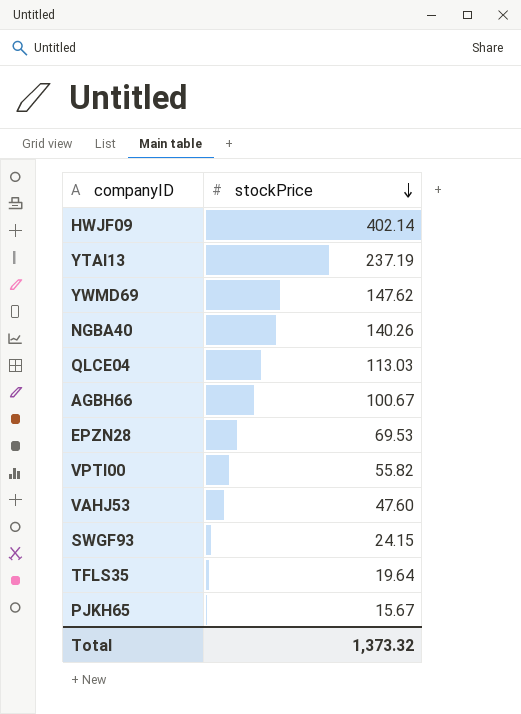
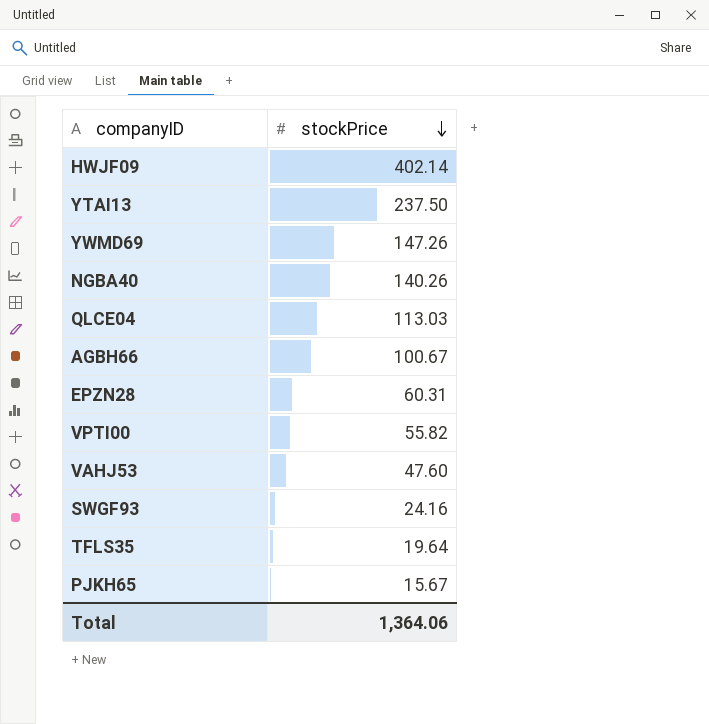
YTAI13 | stockPrice: 237.19 -> 237.50
YWMD69 | stockPrice: 147.62 -> 147.26
EPZN28 | stockPrice: 69.53 -> 60.31
SWGF93 | stockPrice: 24.15 -> 24.16
Total | stockPrice: 1,373.32 -> 1,364.06

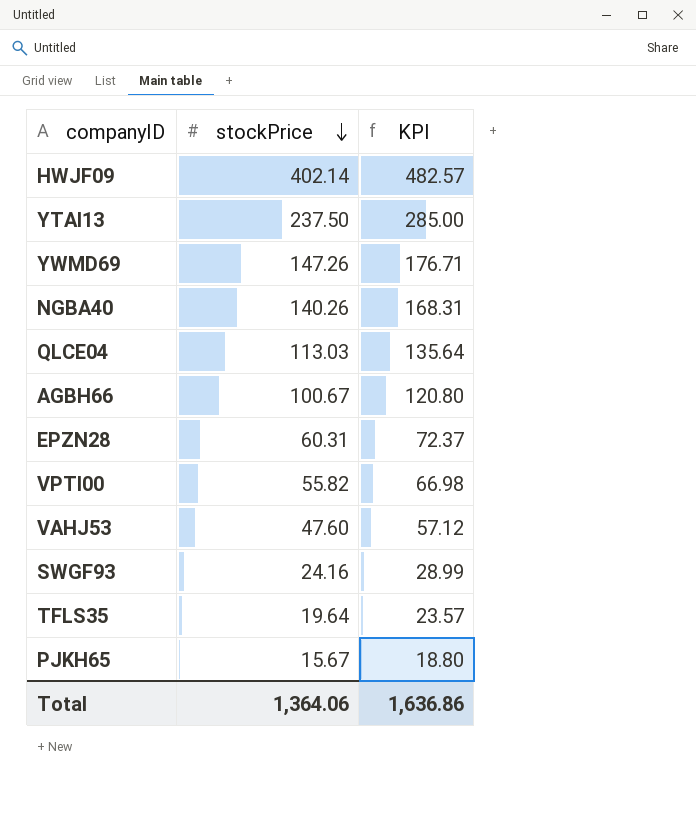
column KPI | formula: none -> [stockPrice] * 1.2

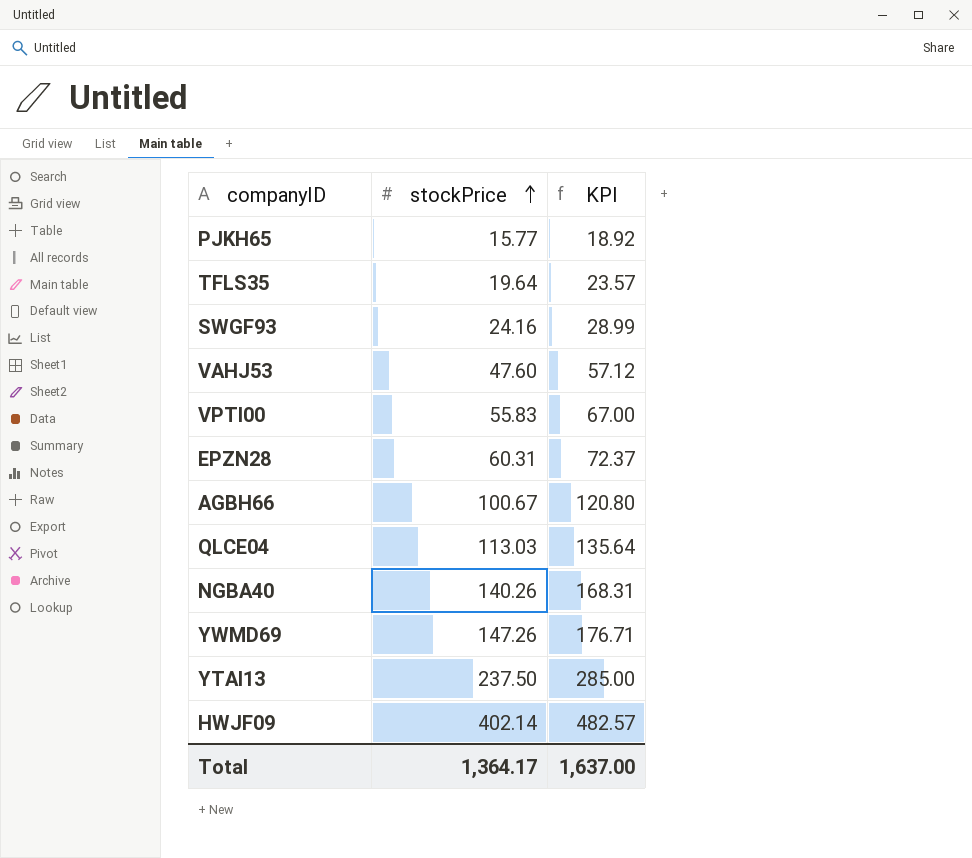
row order: stockPrice descending -> stockPrice ascending
PJKH65 | stockPrice: 15.67 -> 15.77
PJKH65 | KPI: 18.80 -> 18.92
VPTI00 | stockPrice: 55.82 -> 55.83
VPTI00 | KPI: 66.98 -> 67.00
Total | stockPrice: 1,364.06 -> 1,364.17
Total | KPI: 1,636.86 -> 1,637.00

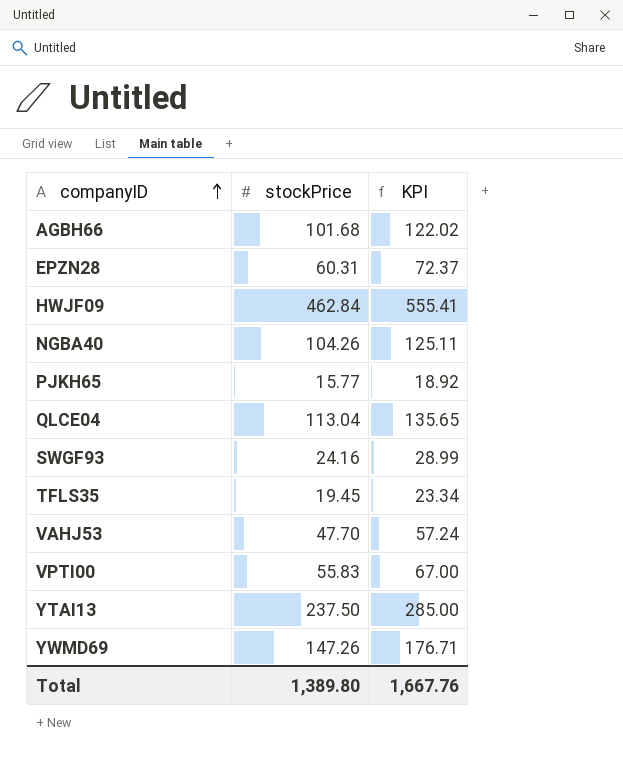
row order: stockPrice ascending -> companyID ascending
AGBH66 | stockPrice: 100.67 -> 101.68
AGBH66 | KPI: 120.80 -> 122.02
HWJF09 | stockPrice: 402.14 -> 462.84
HWJF09 | KPI: 482.57 -> 555.41
NGBA40 | stockPrice: 140.26 -> 104.26
NGBA40 | KPI: 168.31 -> 125.11
QLCE04 | stockPrice: 113.03 -> 113.04
QLCE04 | KPI: 135.64 -> 135.65
TFLS35 | stockPrice: 19.64 -> 19.45
TFLS35 | KPI: 23.57 -> 23.34
VAHJ53 | stockPrice: 47.60 -> 47.70
VAHJ53 | KPI: 57.12 -> 57.24
Total | stockPrice: 1,364.17 -> 1,389.80
Total | KPI: 1,637.00 -> 1,667.76

